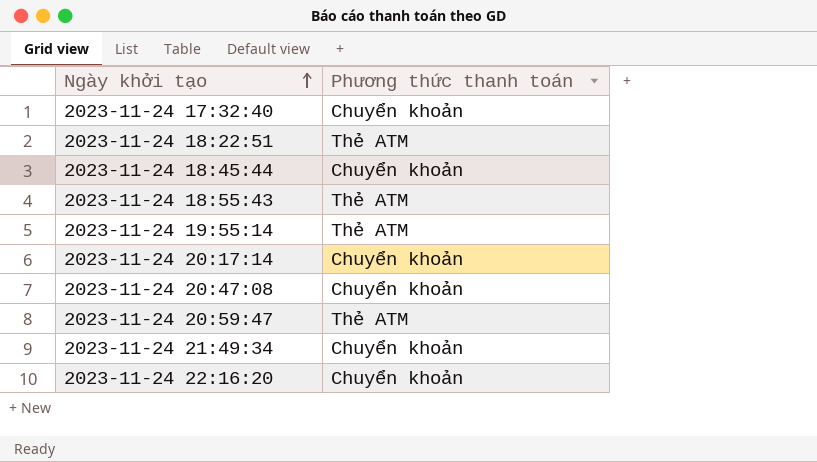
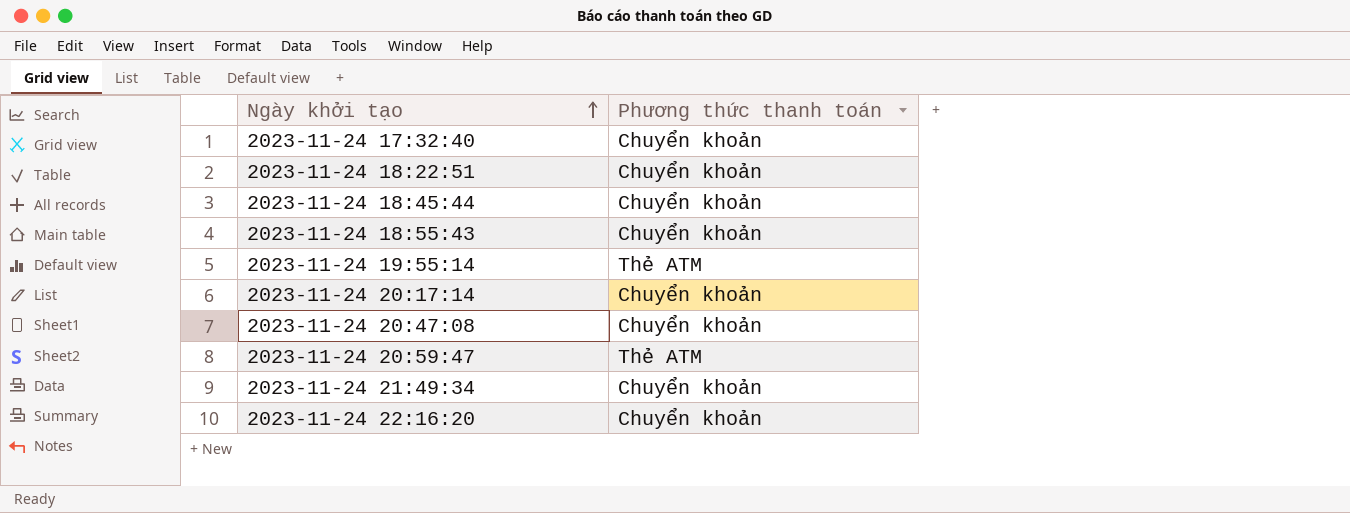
2023-11-24 18:22:51 | Phương thức thanh toán: Thẻ ATM -> Chuyển khoản
2023-11-24 18:55:43 | Phương thức thanh toán: Thẻ ATM -> Chuyển khoản

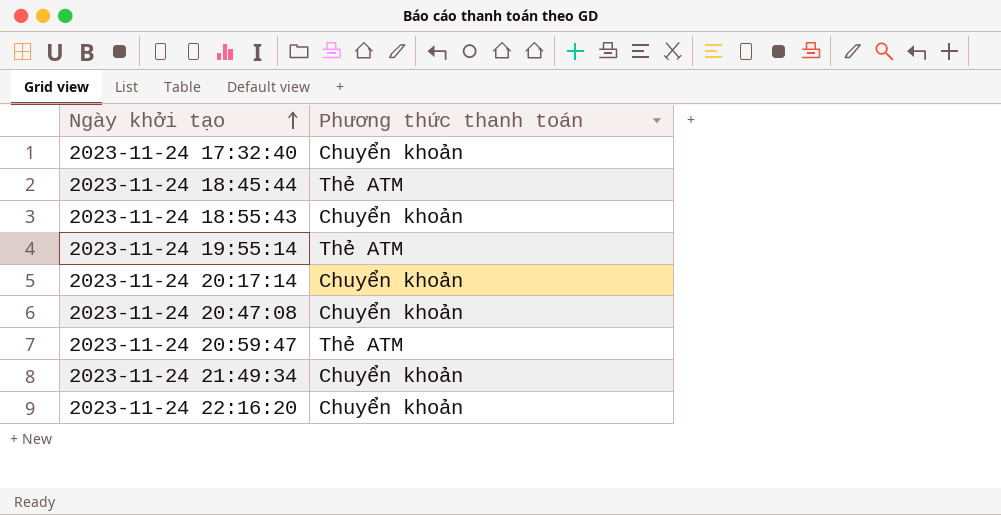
row 2023-11-24 18:22:51: Chuyển khoản -> none
2023-11-24 18:45:44 | Phương thức thanh toán: Chuyển khoản -> Thẻ ATM

